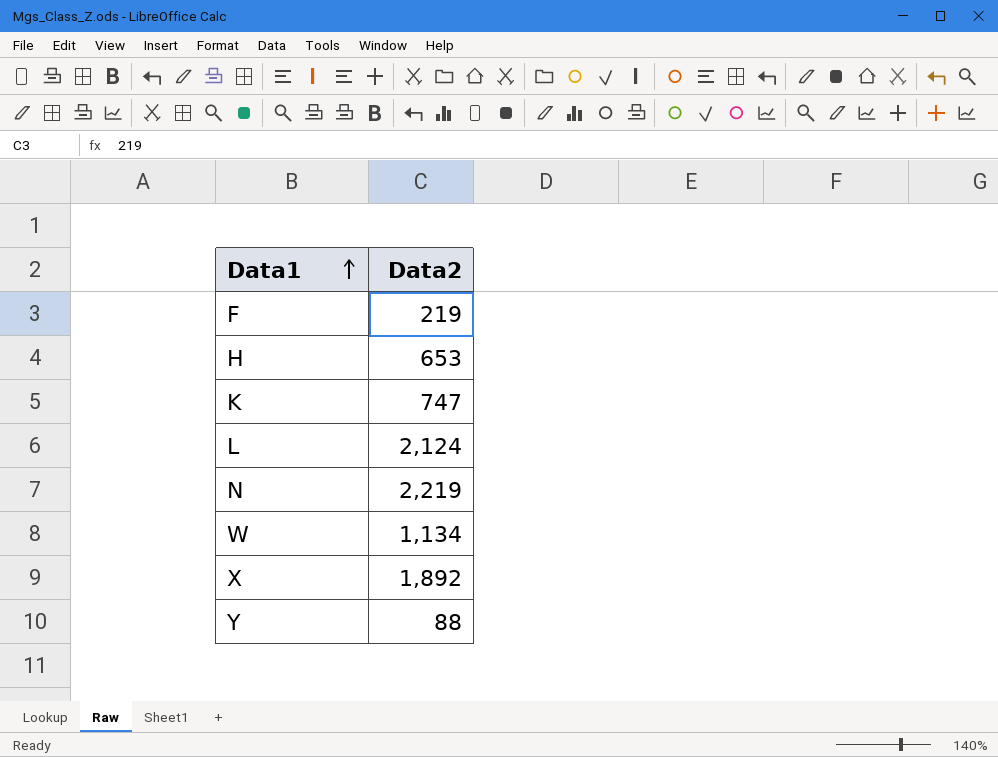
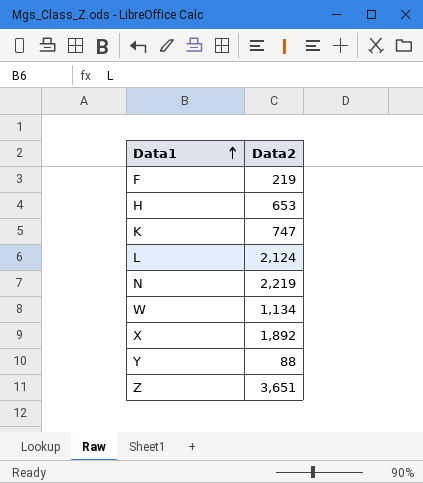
row Z: none -> 3,651

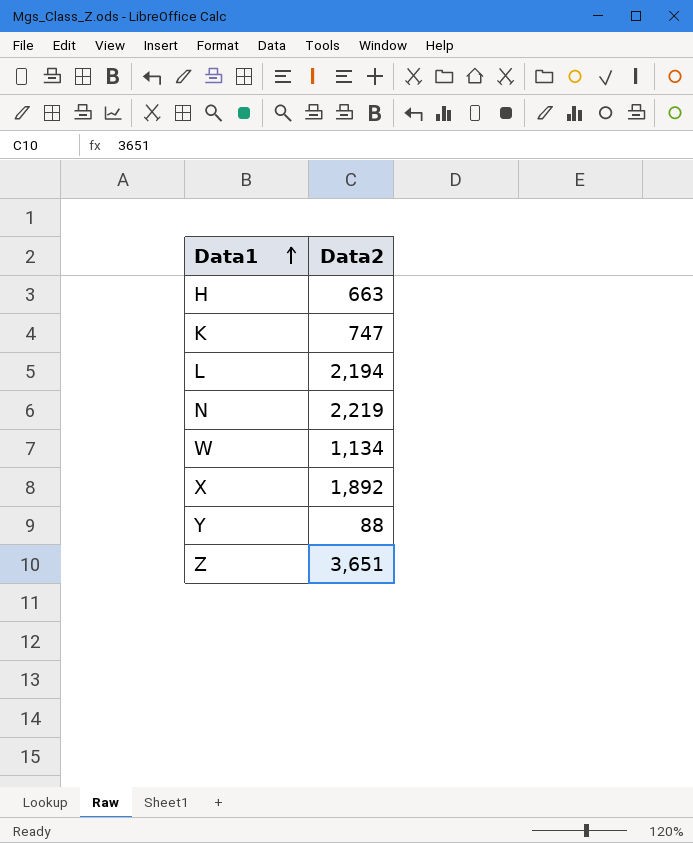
row F: 219 -> none
H | Data2: 653 -> 663
L | Data2: 2,124 -> 2,194

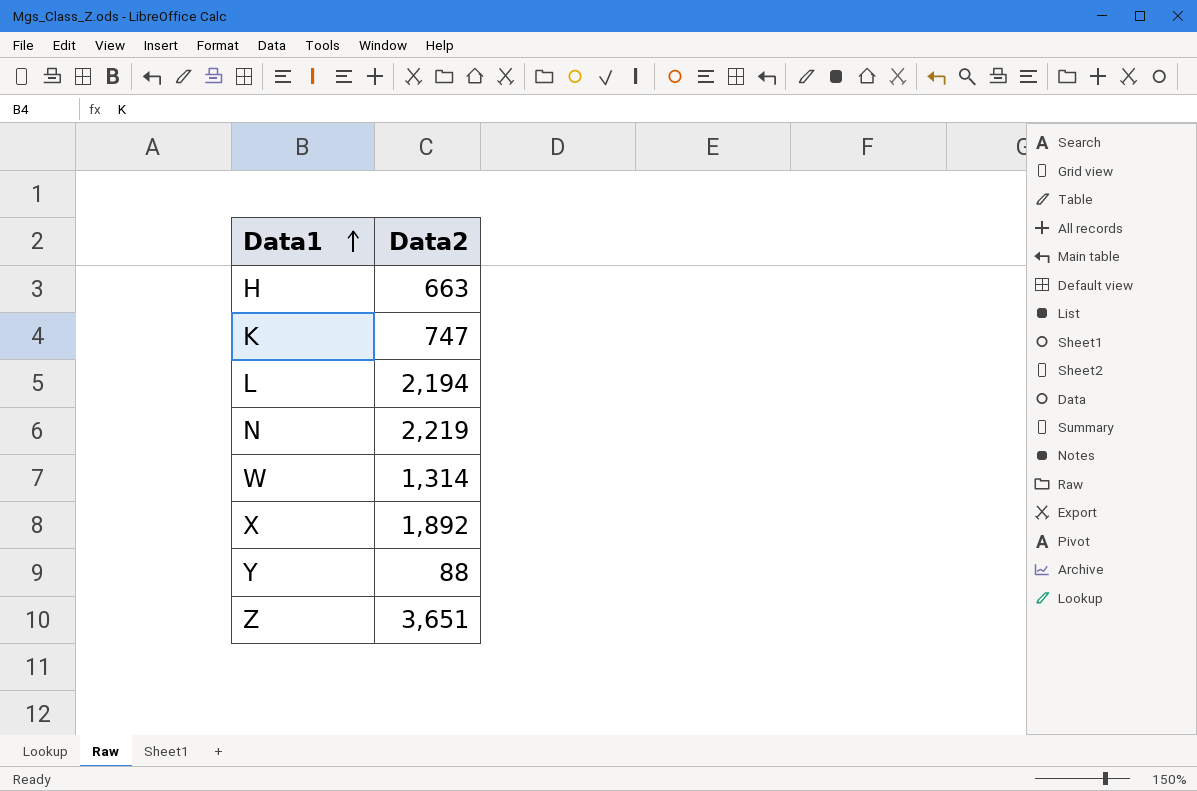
W | Data2: 1,134 -> 1,314

